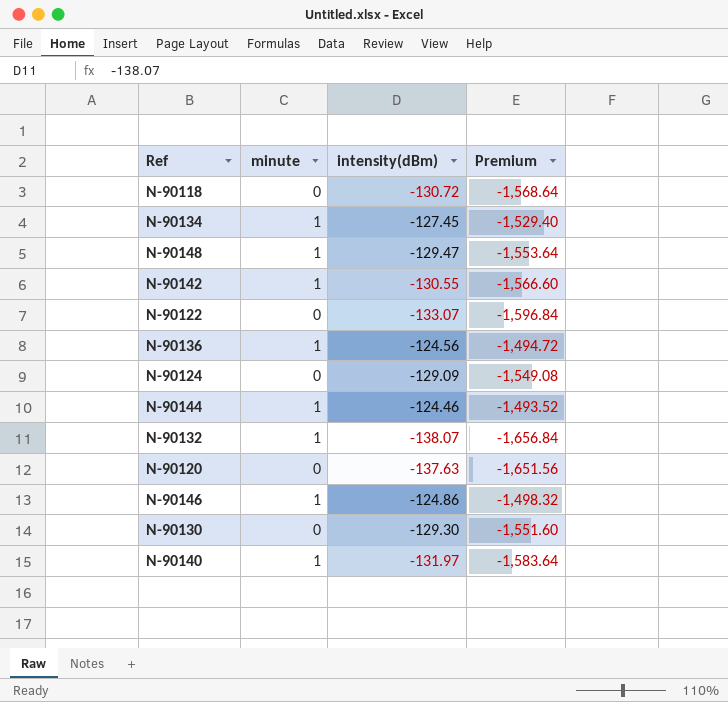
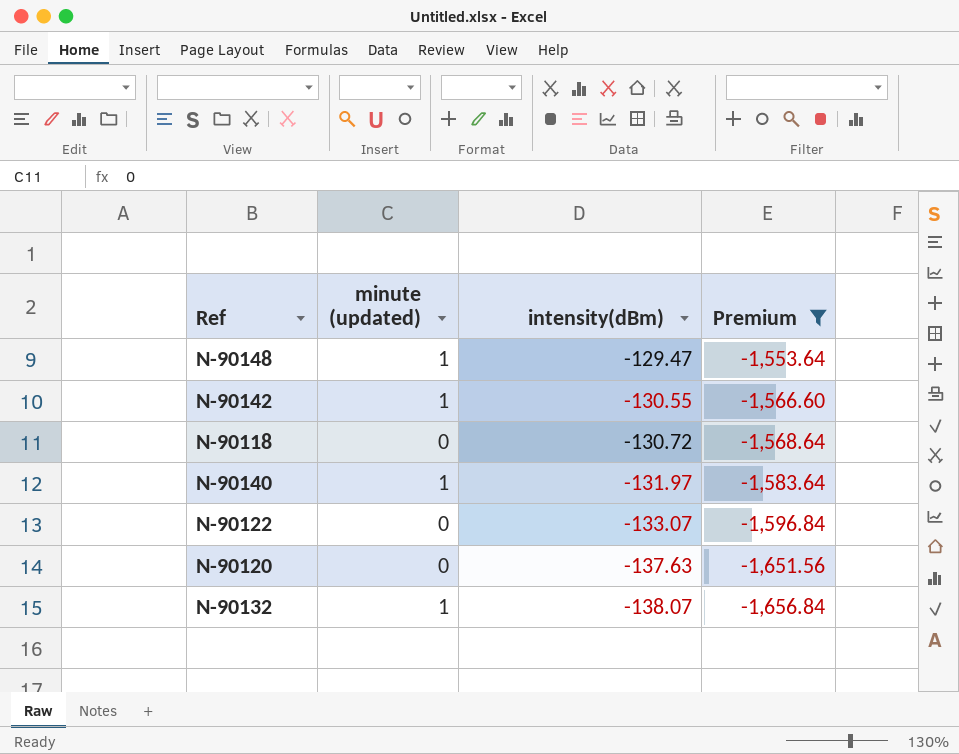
filter: none -> Premium <= -1,553.64
row order: none -> intensity(dBm) descending
column name: minute -> minute (updated)

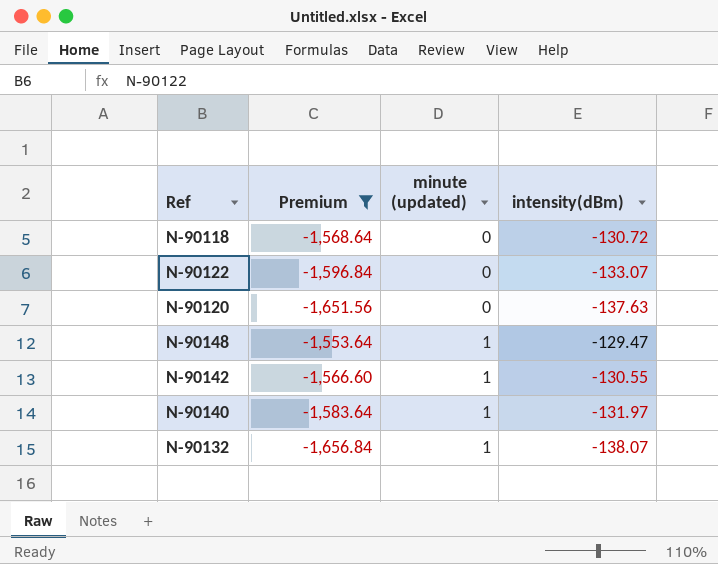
row order: intensity(dBm) descending -> minute (updated) ascending
column Premium | position: 4 -> 2

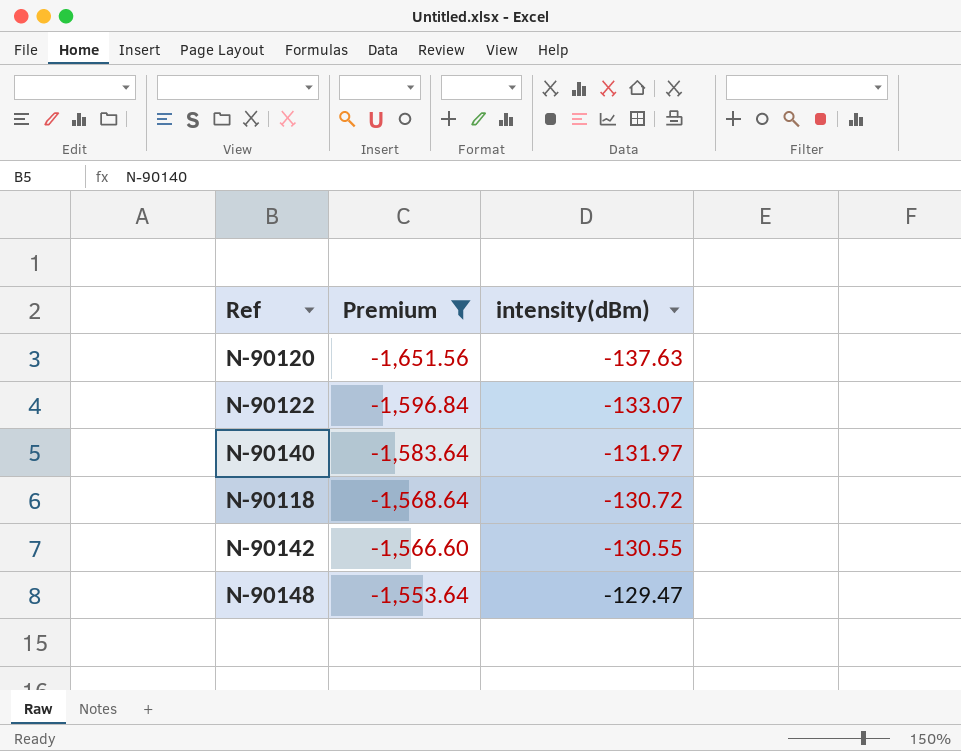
row order: minute (updated) ascending -> Premium ascending
column minute (updated) | position: 3 -> none
row N-90132: -1,656.84 | 1 | -138.07 -> none

